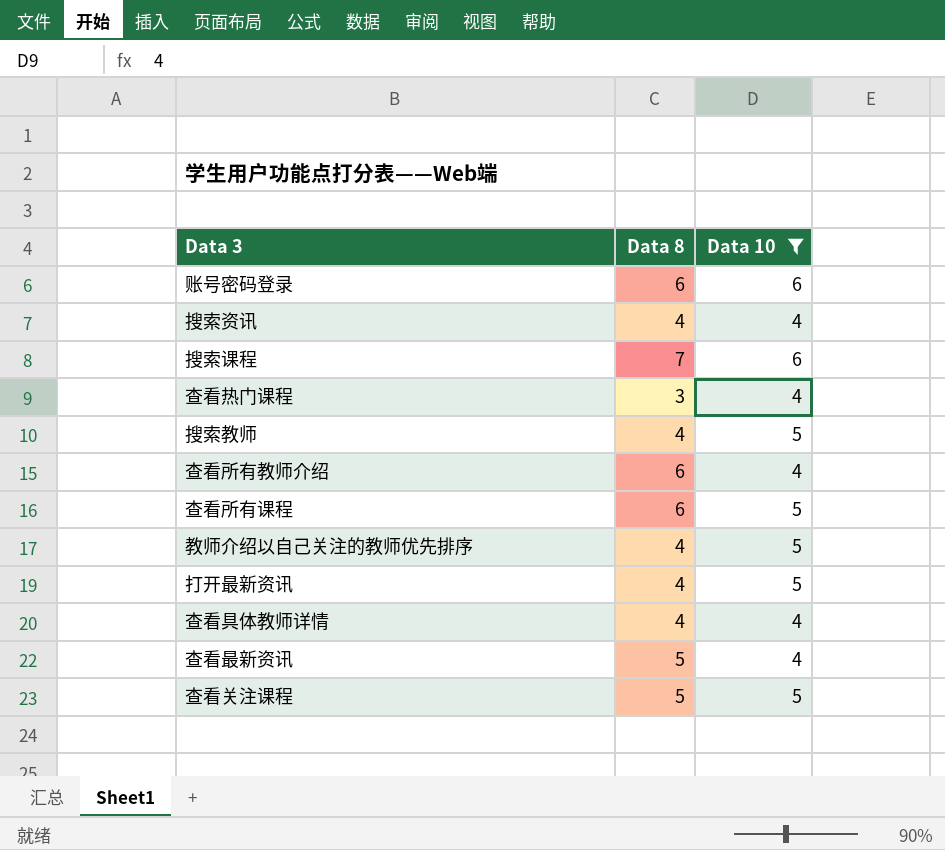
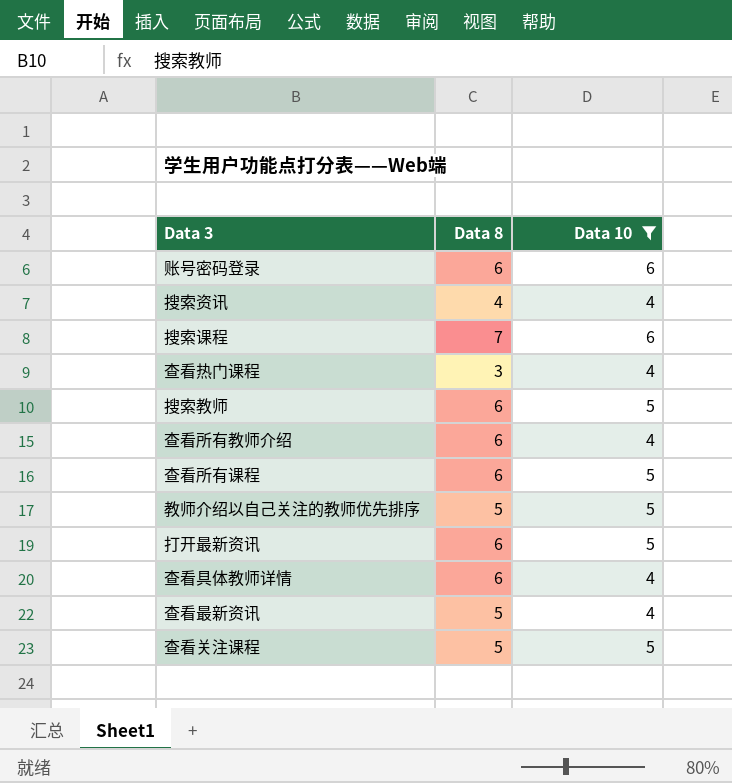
搜索教师 | Data 8: 4 -> 6
教师介绍以自己关注的教师优先排序 | Data 8: 4 -> 5
打开最新资讯 | Data 8: 4 -> 6
查看具体教师详情 | Data 8: 4 -> 6

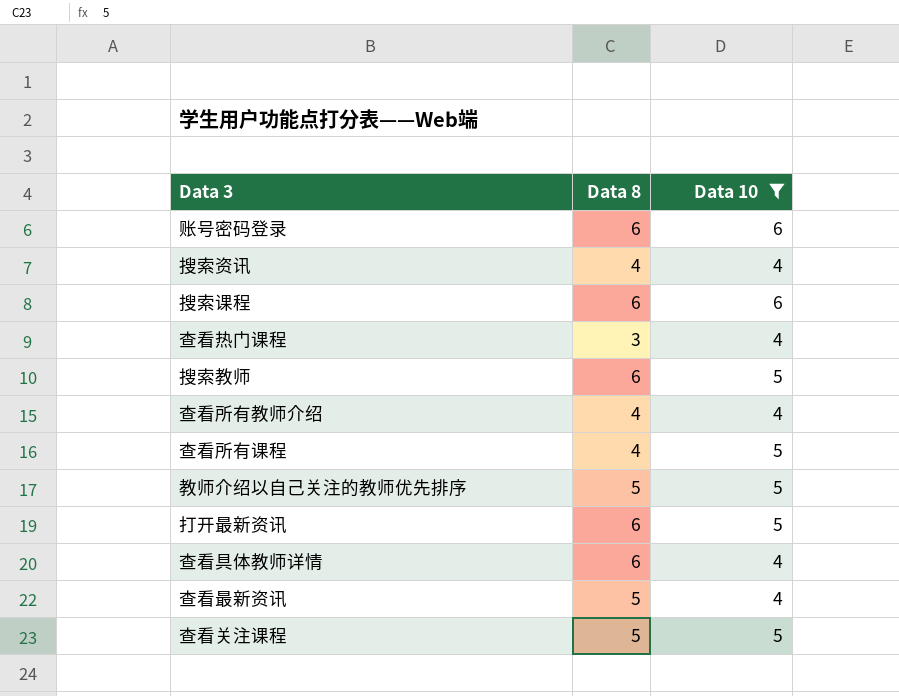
搜索课程 | Data 8: 7 -> 6
查看所有教师介绍 | Data 8: 6 -> 4
查看所有课程 | Data 8: 6 -> 4

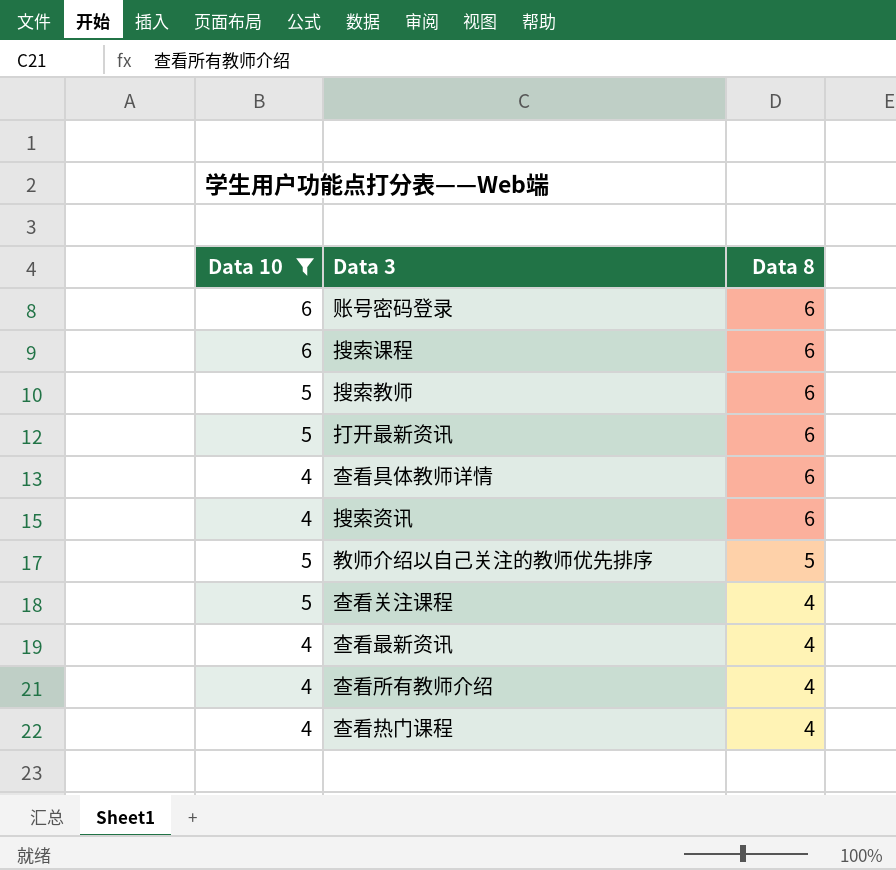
row order: none -> Data 8 descending
column Data 10 | position: 3 -> 1
row 查看所有课程: 4 | 5 -> none
搜索资讯 | Data 8: 4 -> 6
查看关注课程 | Data 8: 5 -> 4
查看最新资讯 | Data 8: 5 -> 4
查看热门课程 | Data 8: 3 -> 4

